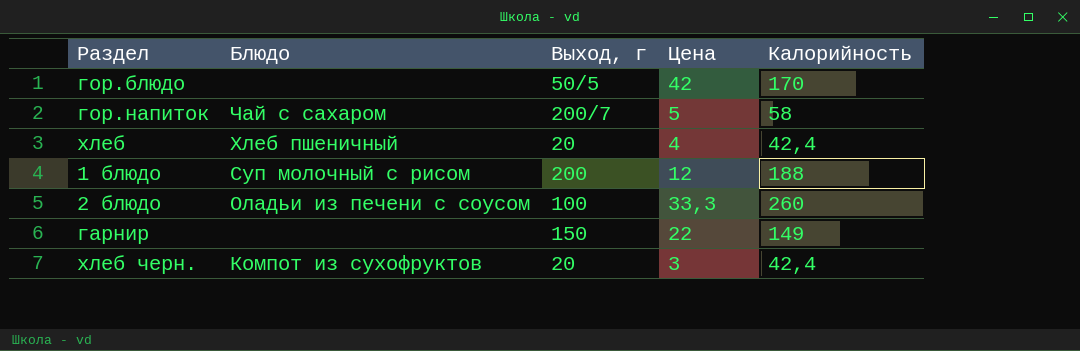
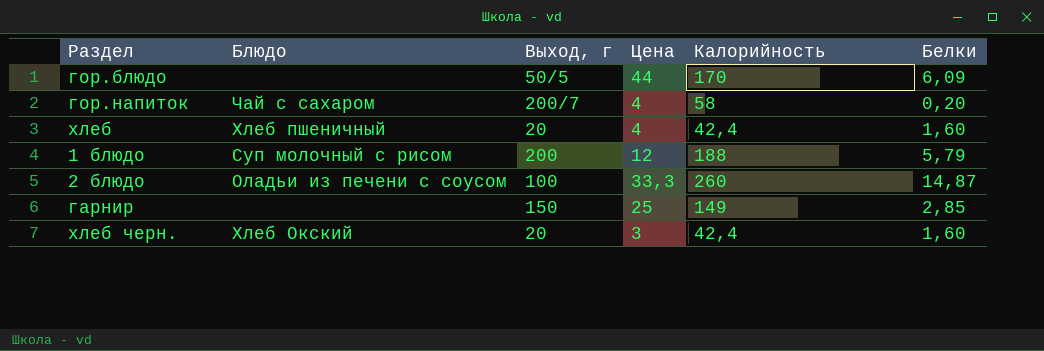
column Белки | position: none -> 6
гор.блюдо | Цена: 42 -> 44
гор.напиток | Цена: 5 -> 4
гарнир | Цена: 22 -> 25
хлеб черн. | Блюдо: Компот из сухофруктов -> Хлеб Окский

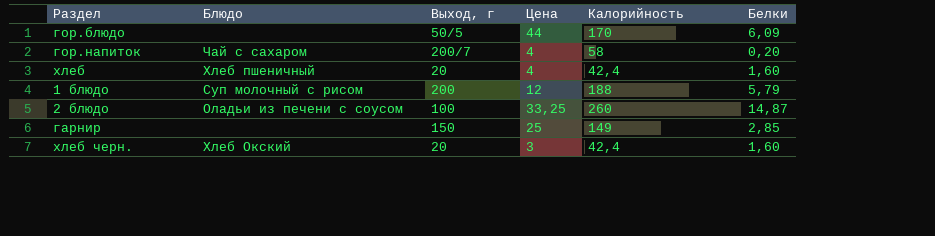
2 блюдо | Цена: 33,3 -> 33,25

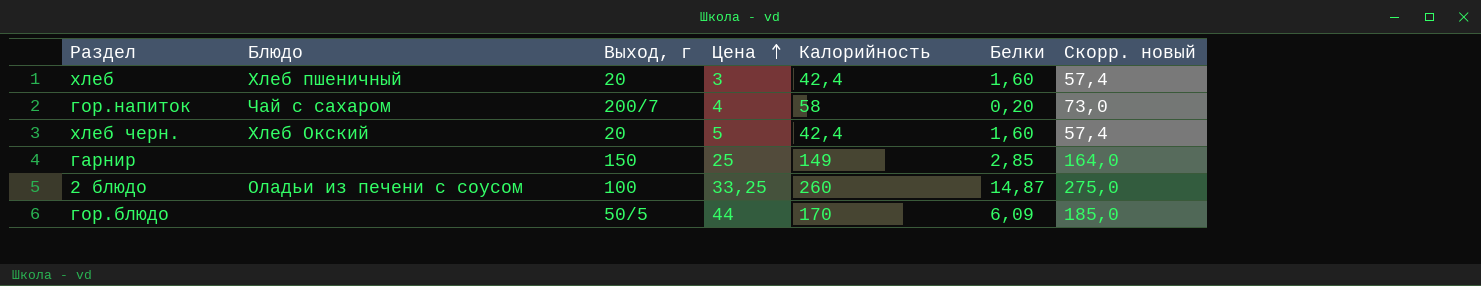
row order: none -> Цена ascending
column Скорр. новый | formula: none -> [Калорийность] + 15
row 1 блюдо: Суп молочный с рисом | 200 | 12 | 188 | 5,79 -> none
хлеб | Цена: 4 -> 3
хлеб черн. | Цена: 3 -> 5

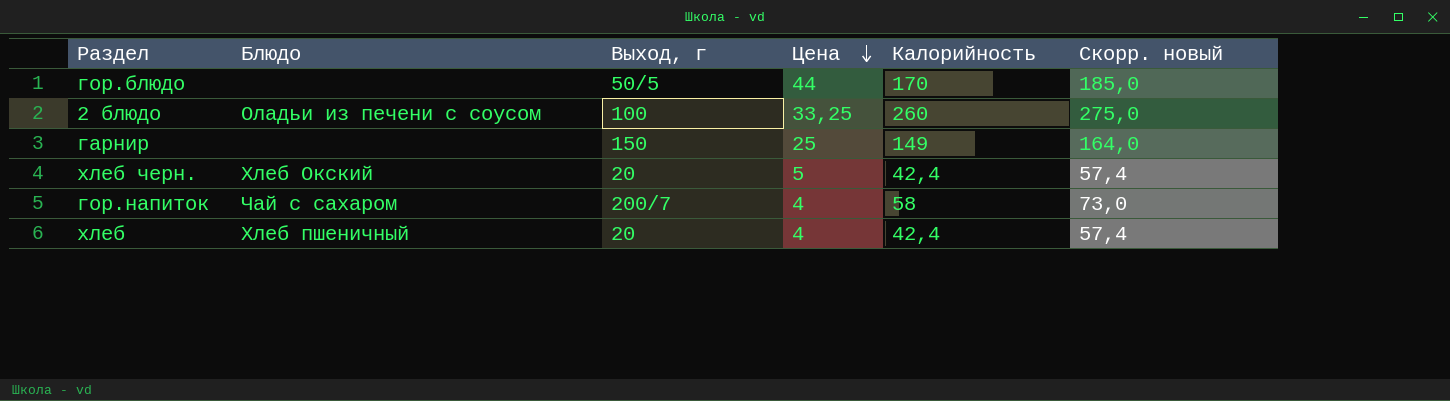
row order: Цена ascending -> Цена descending
column Белки | position: 6 -> none
хлеб | Цена: 3 -> 4

